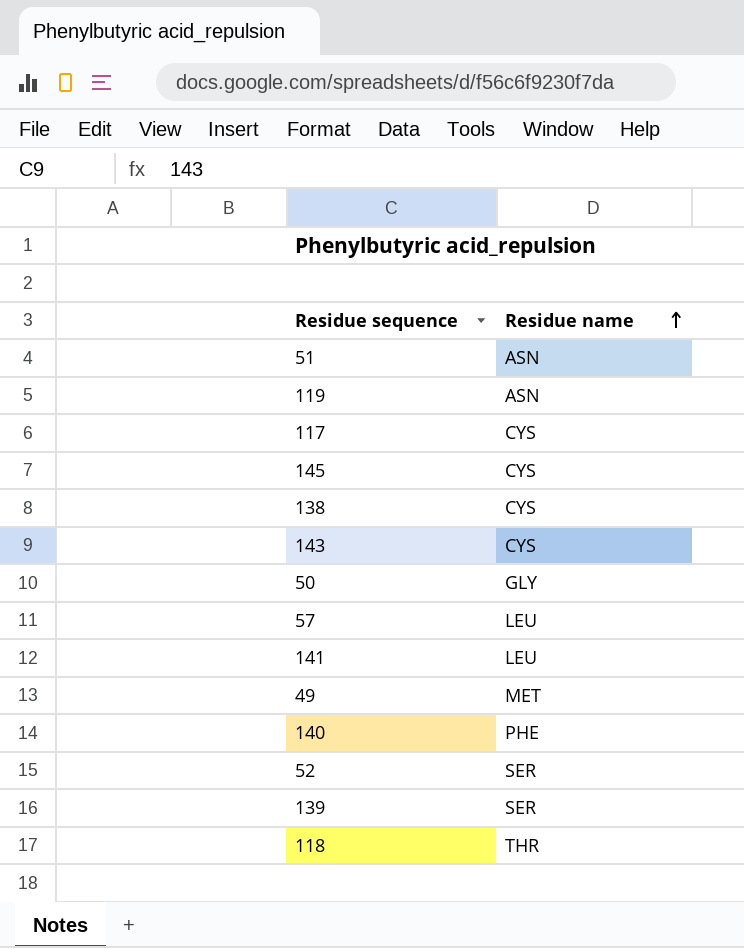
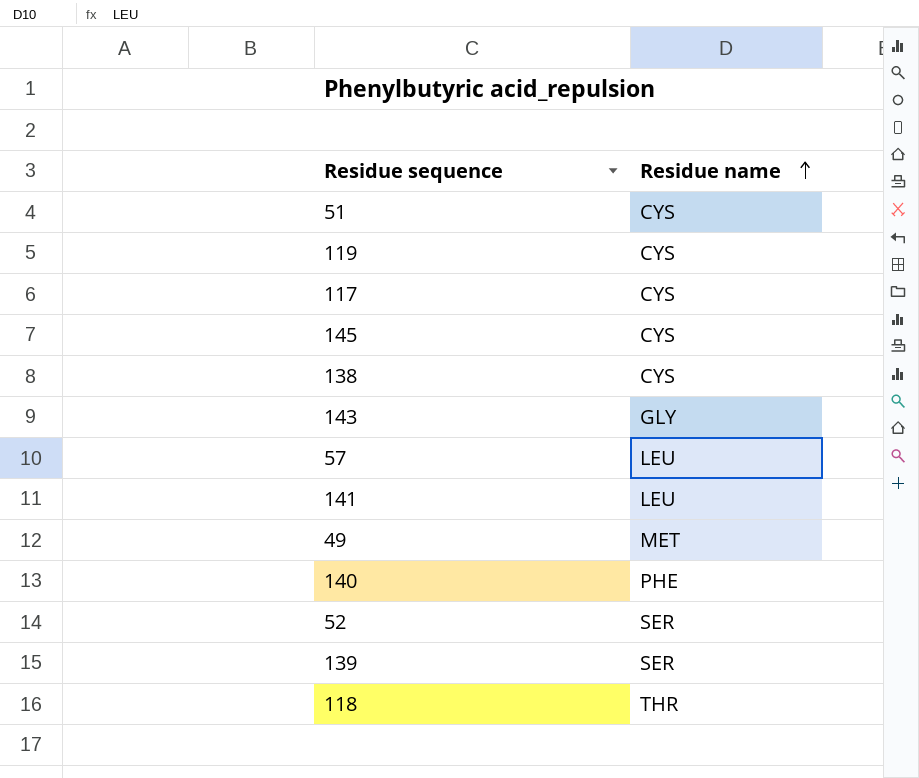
row 50: GLY -> none
51 | Residue name: ASN -> CYS
119 | Residue name: ASN -> CYS
143 | Residue name: CYS -> GLY

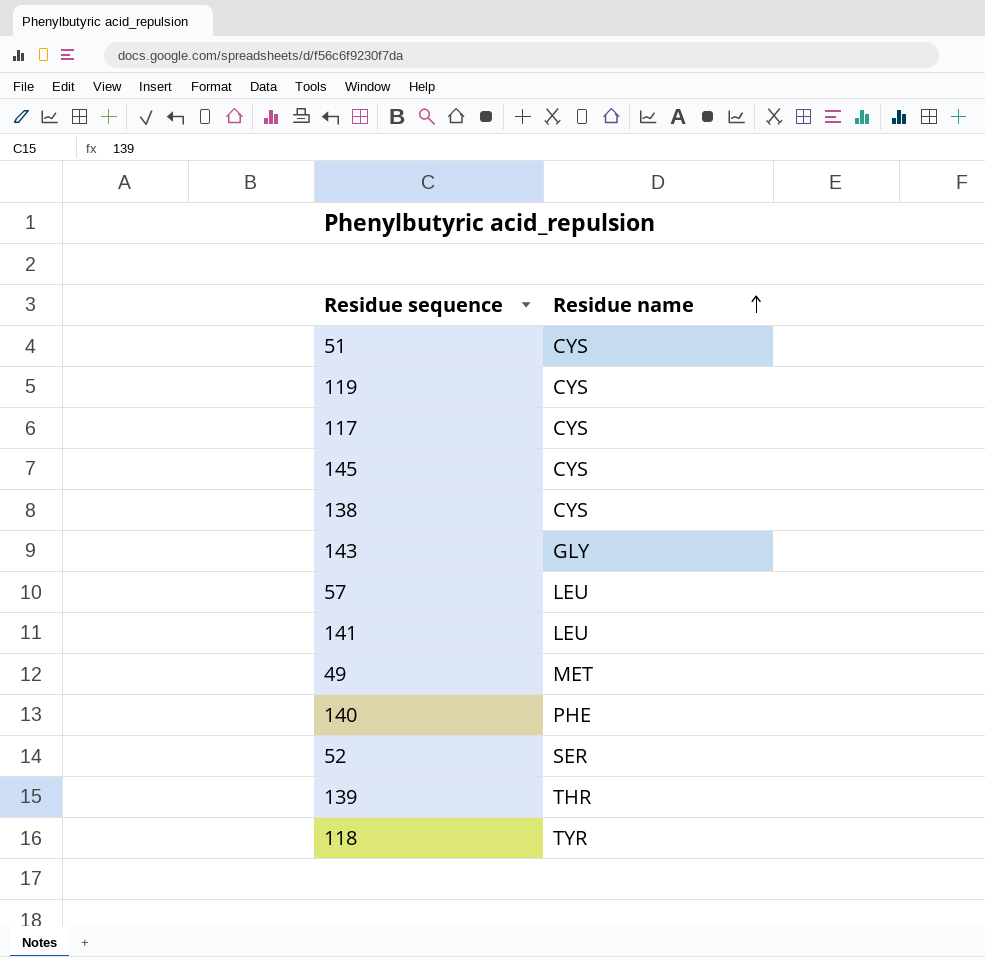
139 | Residue name: SER -> THR
118 | Residue name: THR -> TYR

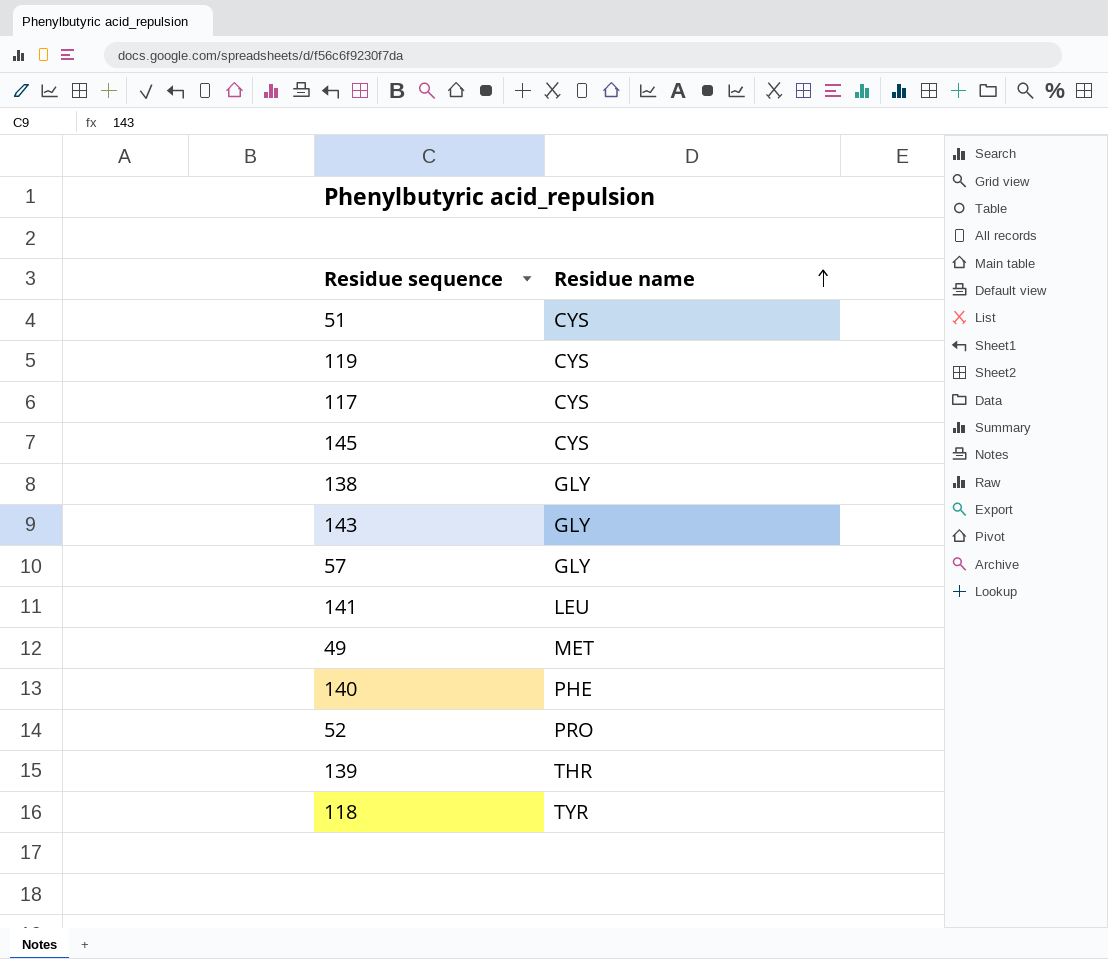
138 | Residue name: CYS -> GLY
57 | Residue name: LEU -> GLY
52 | Residue name: SER -> PRO

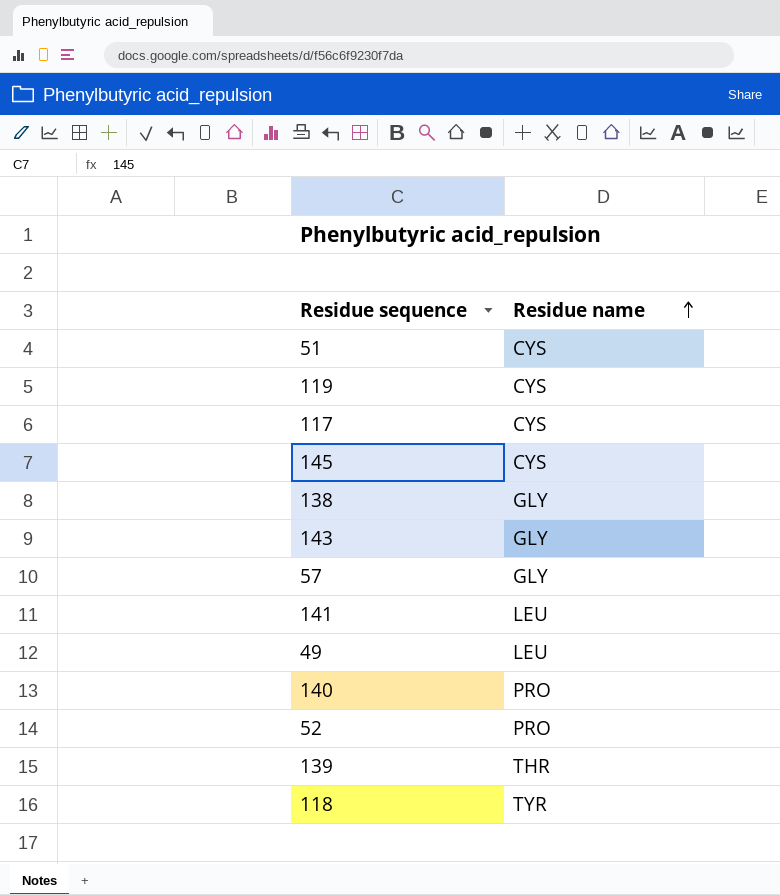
49 | Residue name: MET -> LEU
140 | Residue name: PHE -> PRO

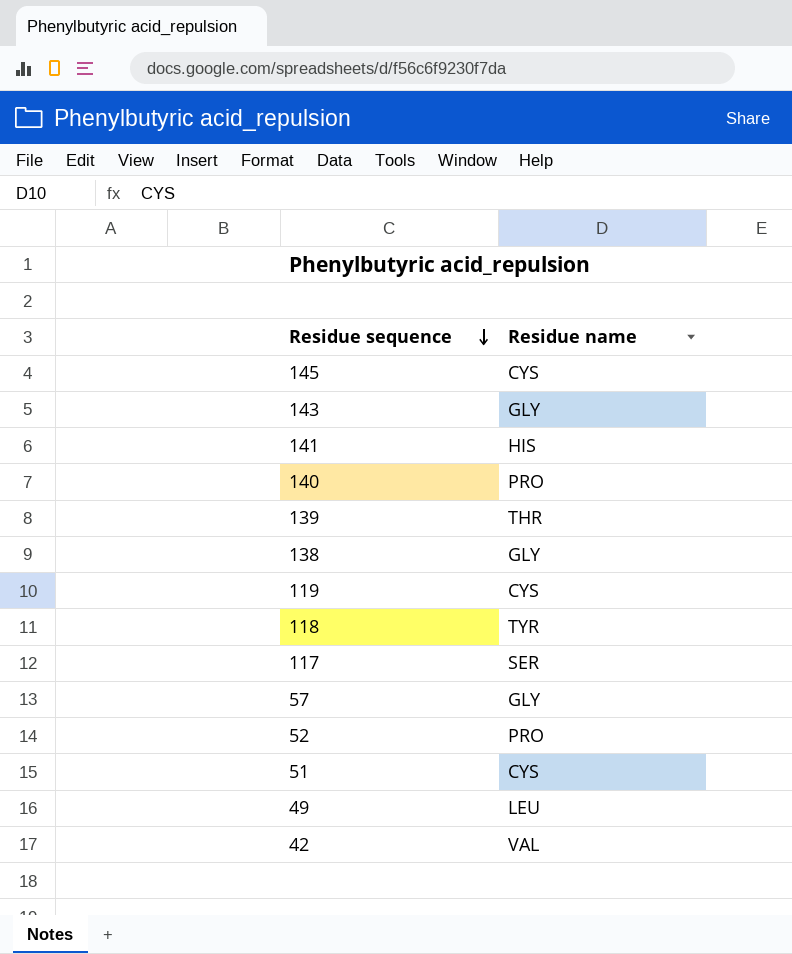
row order: Residue name ascending -> Residue sequence descending
141 | Residue name: LEU -> HIS
117 | Residue name: CYS -> SER
row 42: none -> VAL

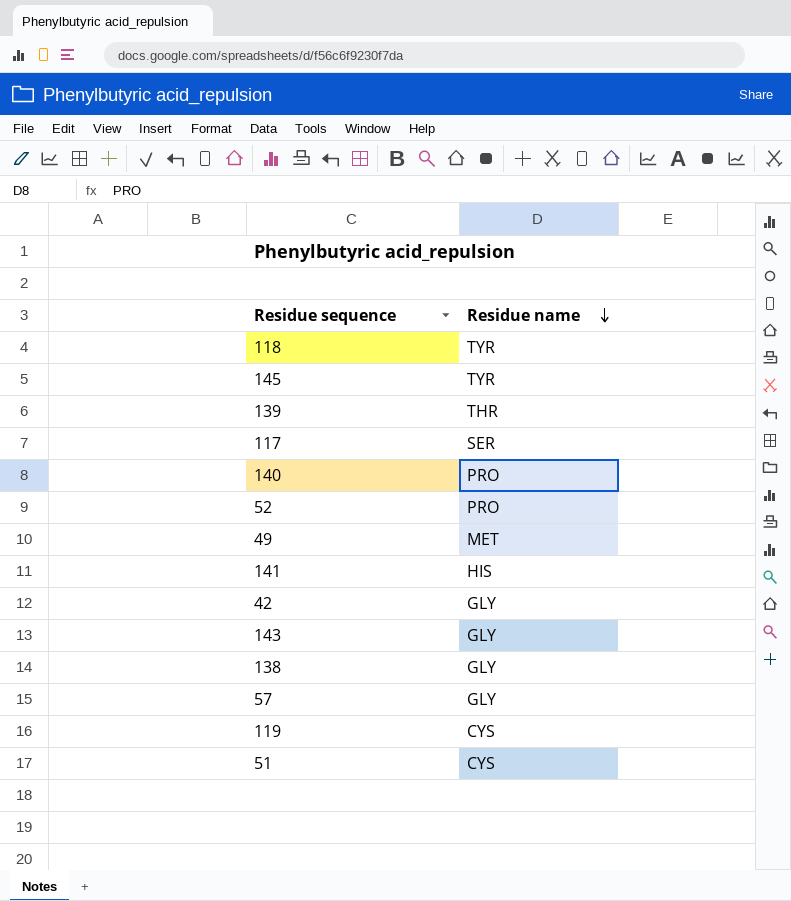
row order: Residue sequence descending -> Residue name descending
145 | Residue name: CYS -> TYR
49 | Residue name: LEU -> MET
42 | Residue name: VAL -> GLY

